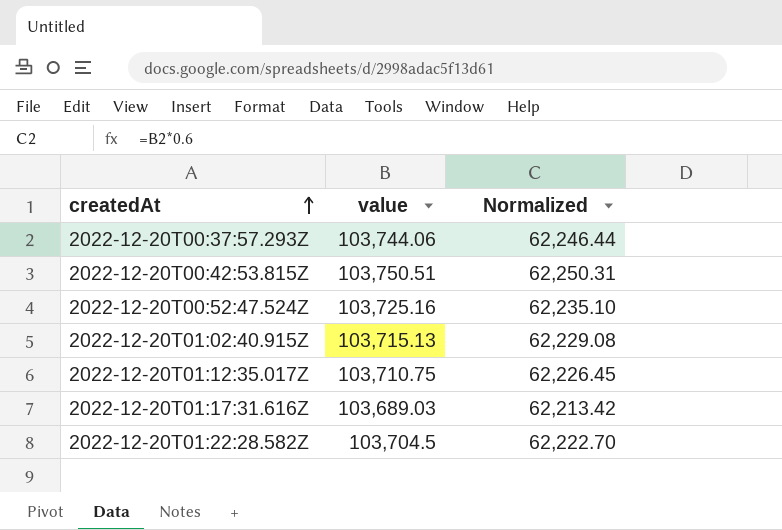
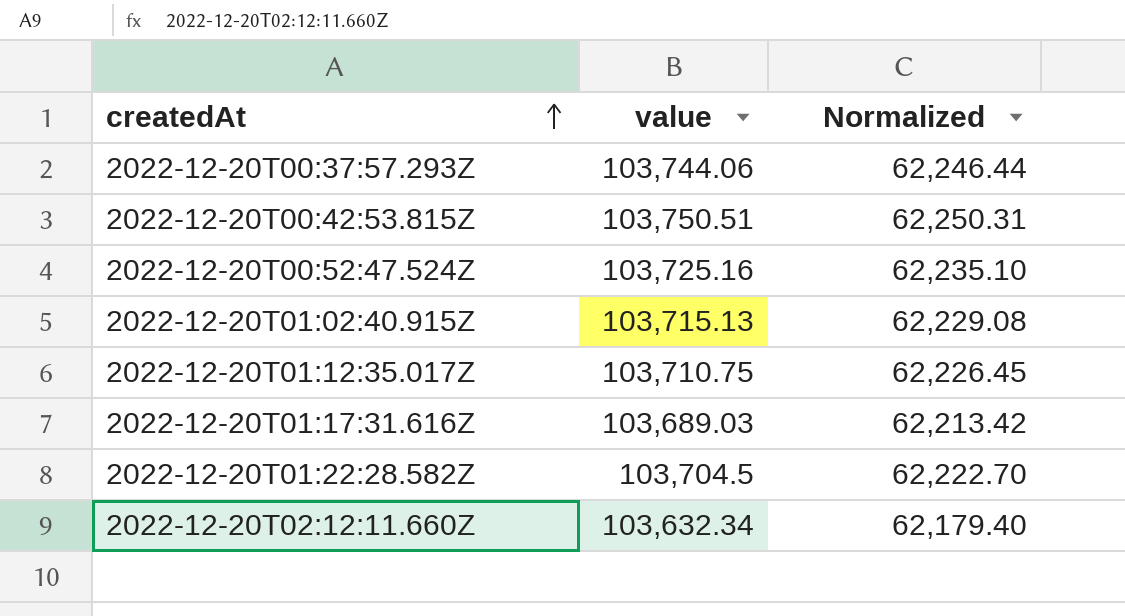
row 2022-12-20T02:12:11.660Z: none -> 103,632.34 | 62,179.40

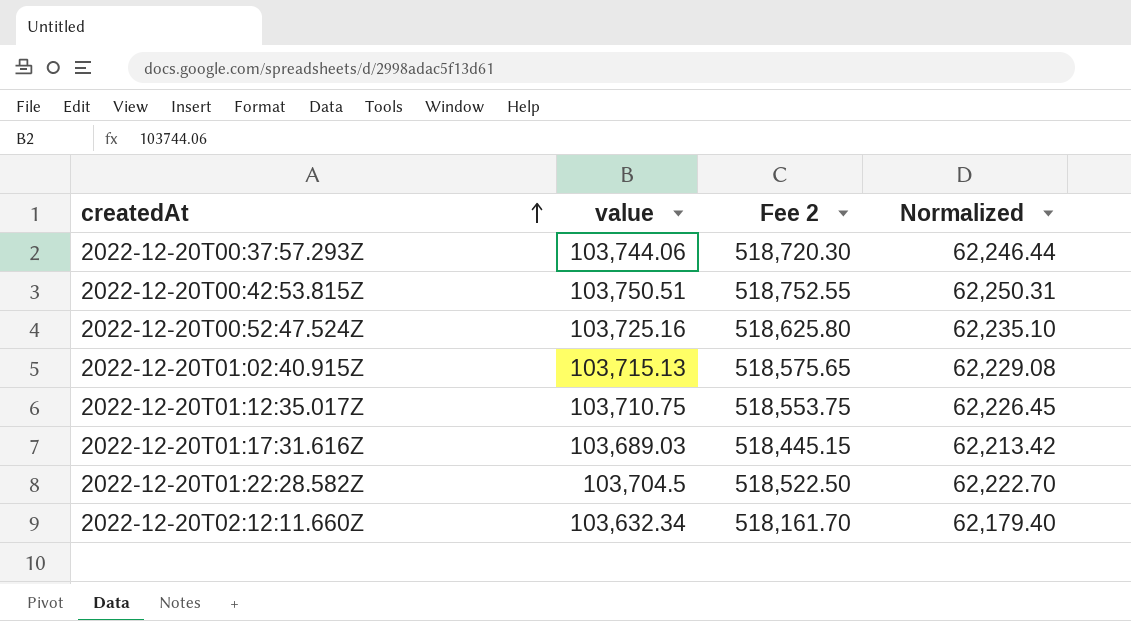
column Fee 2 | formula: none -> [value] * 5

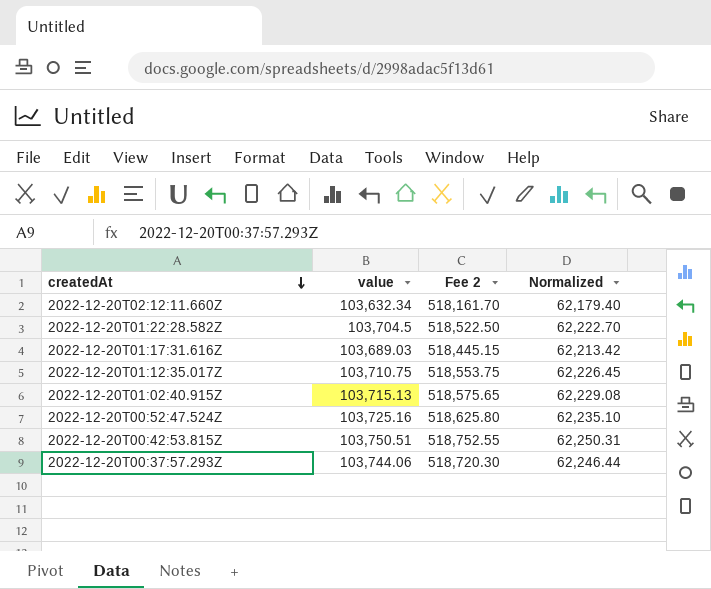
row order: createdAt ascending -> createdAt descending

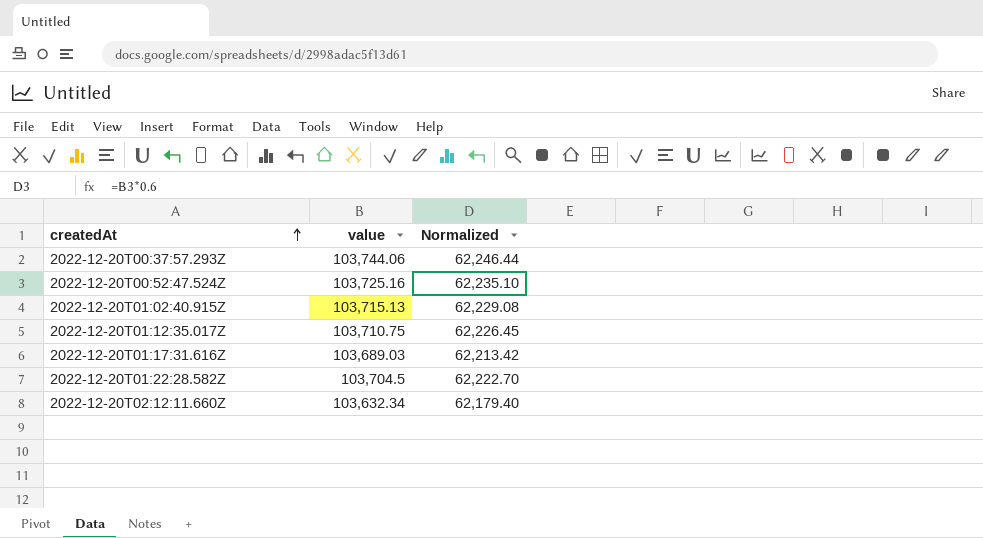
row order: createdAt descending -> createdAt ascending
column Fee 2 | formula: [value] * 5 -> none
row 2022-12-20T00:42:53.815Z: 103,750.51 | 518,752.55 | 62,250.31 -> none

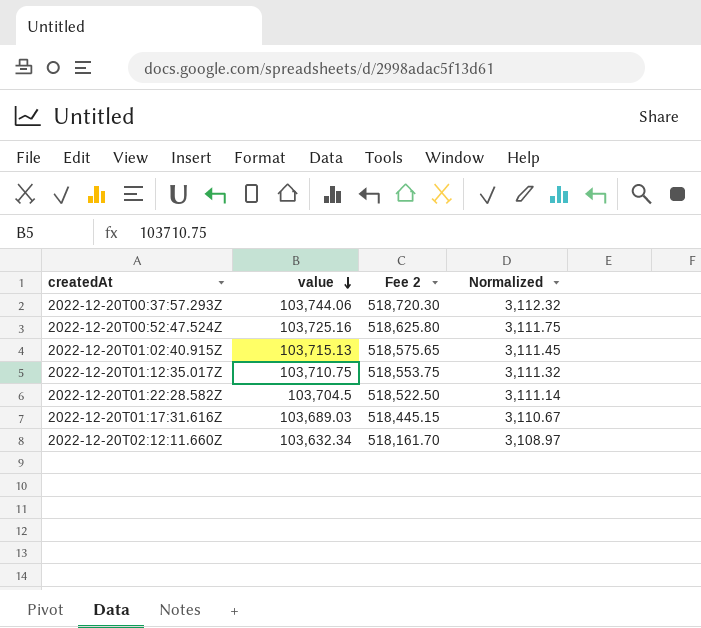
row order: createdAt ascending -> value descending
column Fee 2 | formula: none -> [value] * 5
column Normalized | formula: [value] * 0.6 -> [value] * 0.03

